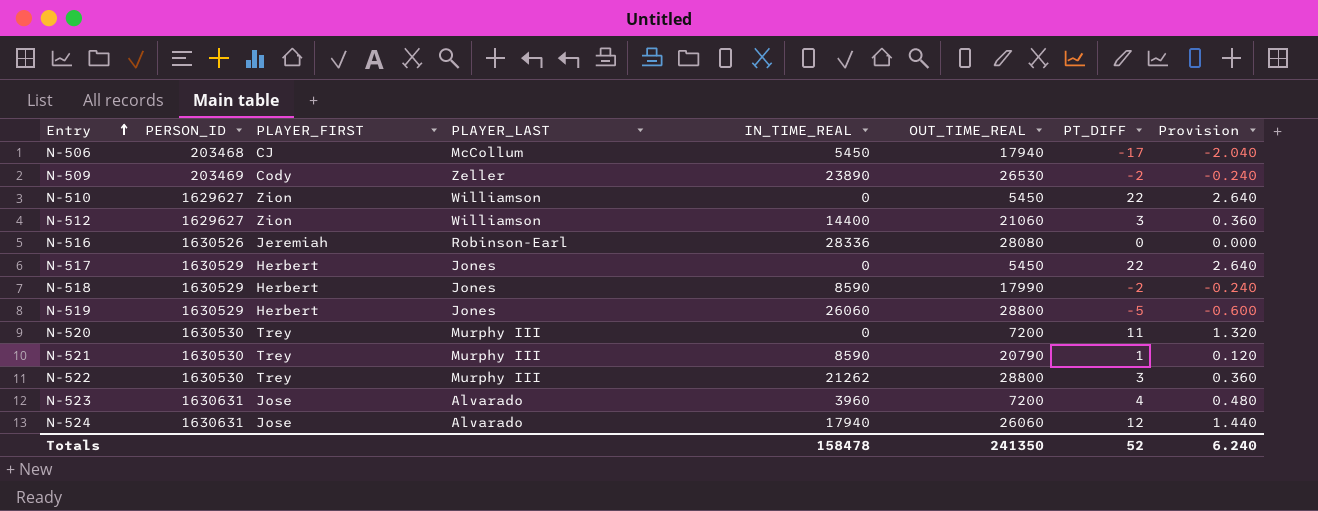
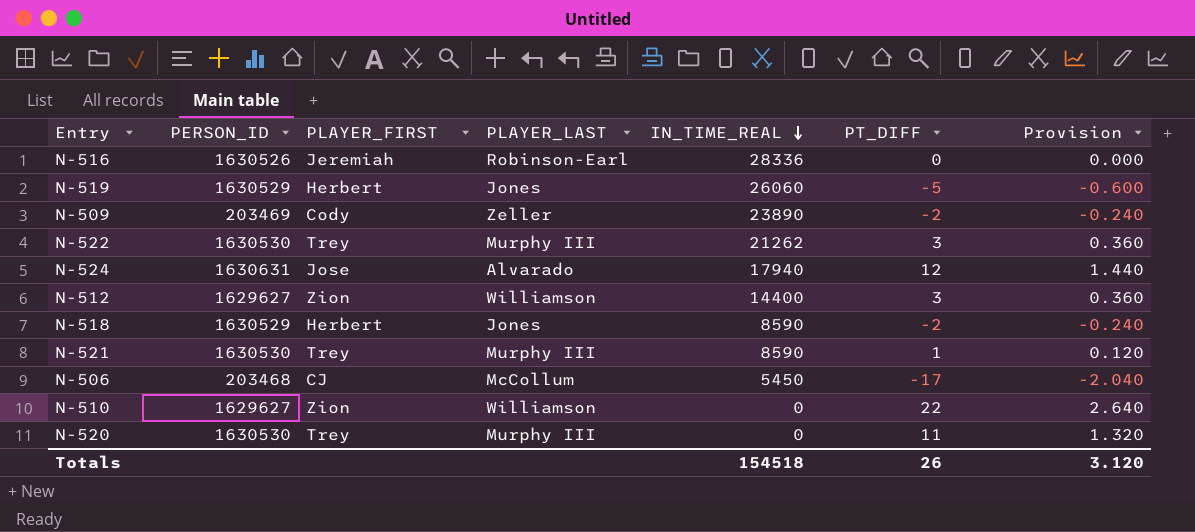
row order: Entry ascending -> IN_TIME_REAL descending
column OUT_TIME_REAL | position: 6 -> none
row N-517: 1630529 | Herbert | Jones | 0 | 5450 | 22 | 2.640 -> none
row N-523: 1630631 | Jose | Alvarado | 3960 | 7200 | 4 | 0.480 -> none
Totals | IN_TIME_REAL: 158478 -> 154518
Totals | PT_DIFF: 52 -> 26
Totals | Provision: 6.240 -> 3.120

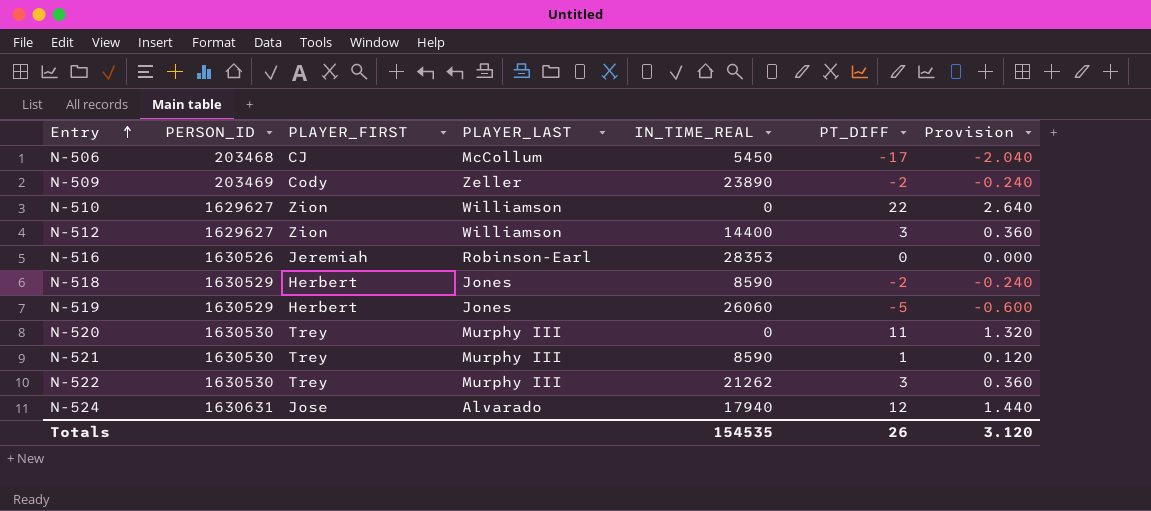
row order: IN_TIME_REAL descending -> Entry ascending
N-516 | IN_TIME_REAL: 28336 -> 28353
Totals | IN_TIME_REAL: 154518 -> 154535

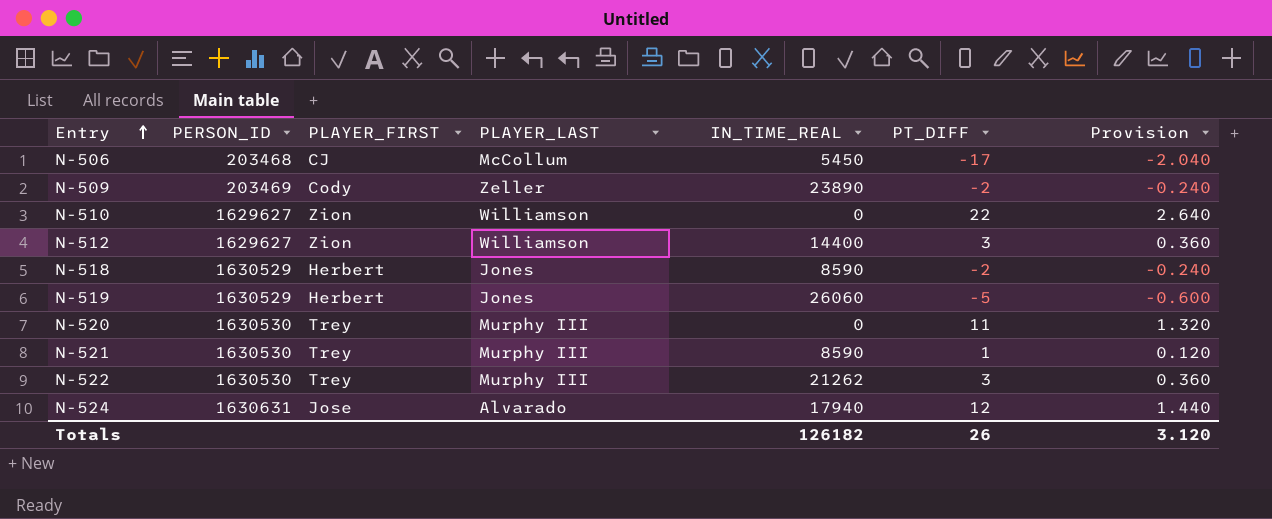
row N-516: 1630526 | Jeremiah | Robinson-Earl | 28353 | 0 | 0.000 -> none
Totals | IN_TIME_REAL: 154535 -> 126182

